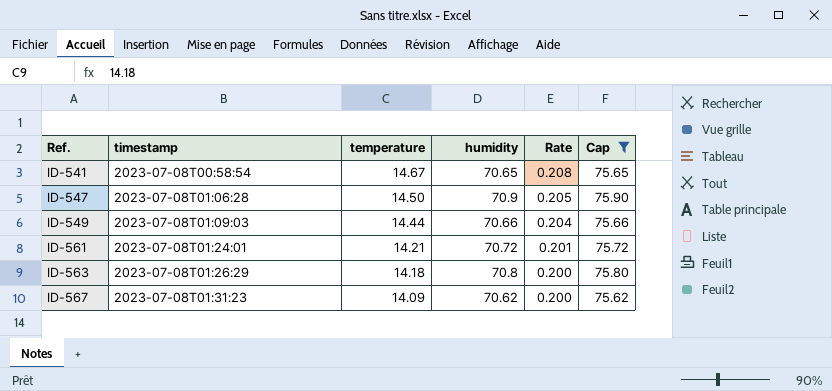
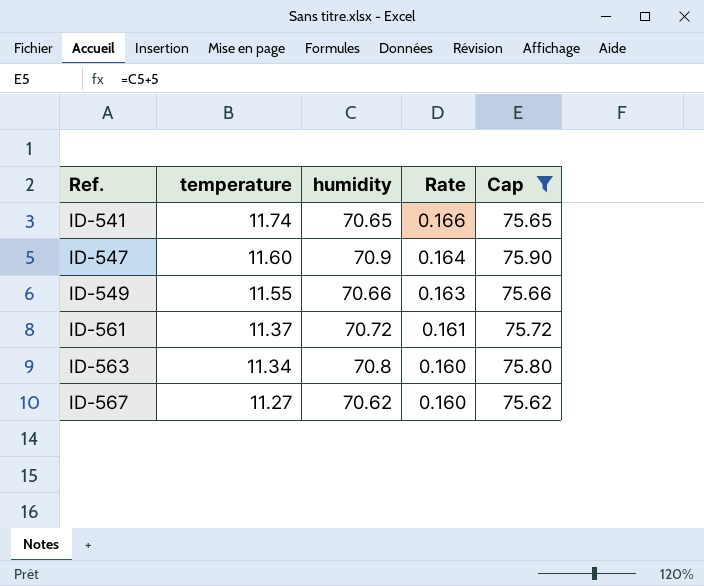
column timestamp | position: 2 -> none
ID-541 | temperature: 14.67 -> 11.74
ID-541 | Rate: 0.208 -> 0.166
ID-547 | temperature: 14.50 -> 11.60
ID-547 | Rate: 0.205 -> 0.164
ID-549 | temperature: 14.44 -> 11.55
ID-549 | Rate: 0.204 -> 0.163
ID-561 | temperature: 14.21 -> 11.37
ID-561 | Rate: 0.201 -> 0.161
ID-563 | temperature: 14.18 -> 11.34
ID-563 | Rate: 0.200 -> 0.160
ID-567 | temperature: 14.09 -> 11.27
ID-567 | Rate: 0.200 -> 0.160

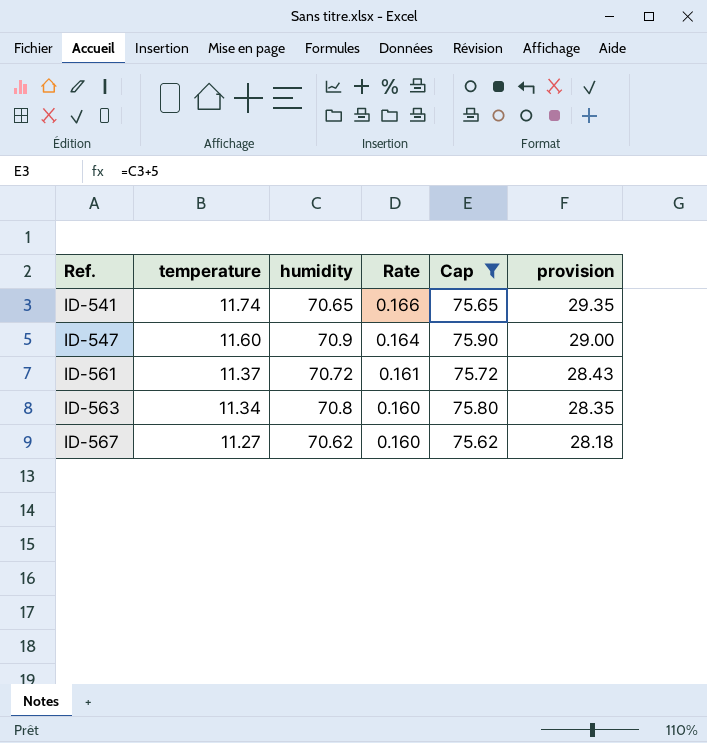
column provision | formula: none -> [temperature] * 2.5
row ID-549: 11.55 | 70.66 | 0.163 | 75.66 -> none

